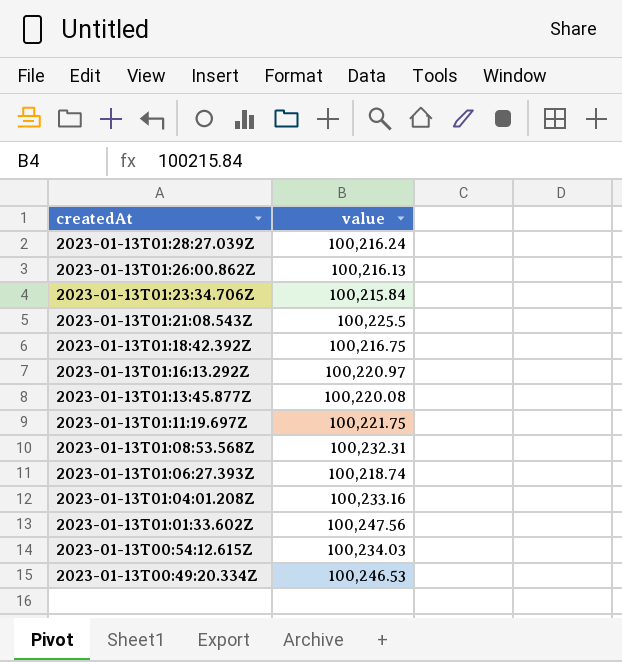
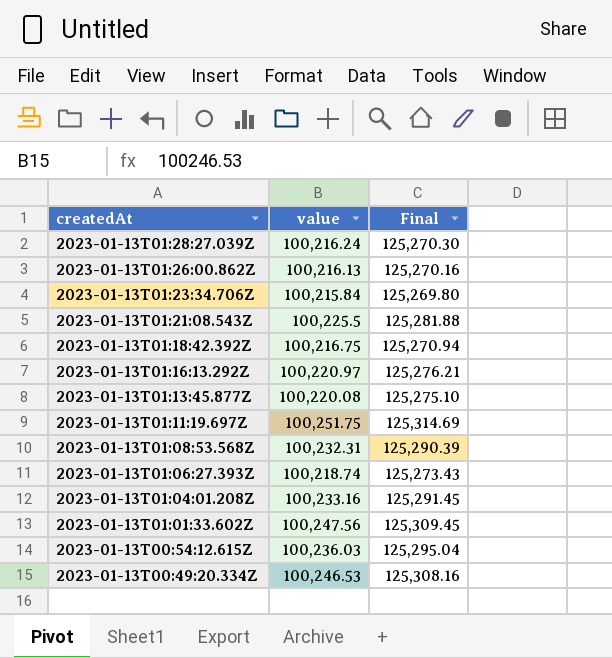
column Final | formula: none -> [value] * 1.25
2023-01-13T01:11:19.697Z | value: 100,221.75 -> 100,251.75
2023-01-13T00:54:12.615Z | value: 100,234.03 -> 100,236.03

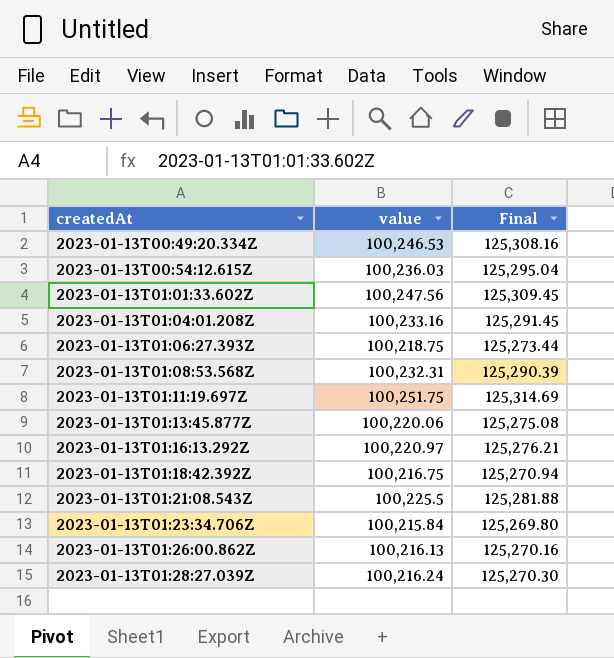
row order: createdAt descending -> createdAt ascending
2023-01-13T01:06:27.393Z | value: 100,218.74 -> 100,218.75
2023-01-13T01:06:27.393Z | Final: 125,273.43 -> 125,273.44
2023-01-13T01:13:45.877Z | value: 100,220.08 -> 100,220.06
2023-01-13T01:13:45.877Z | Final: 125,275.10 -> 125,275.08

